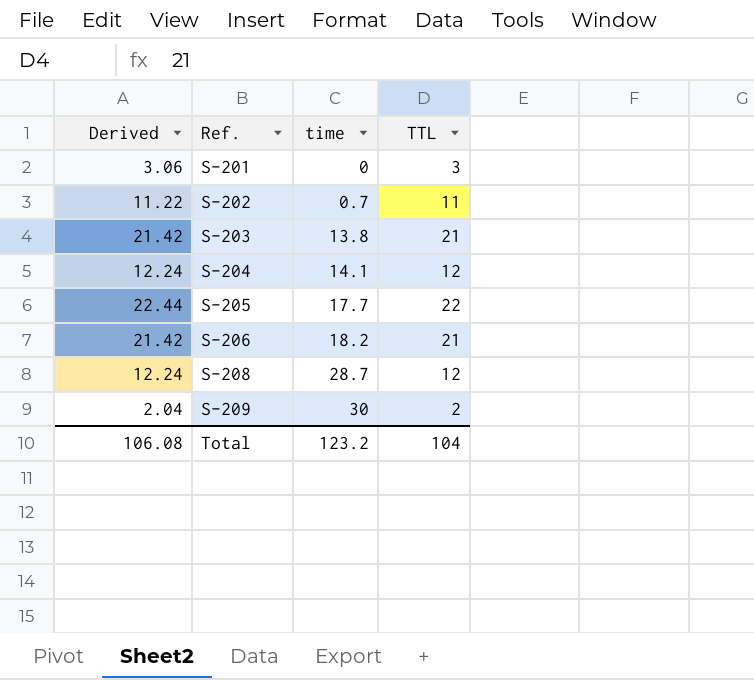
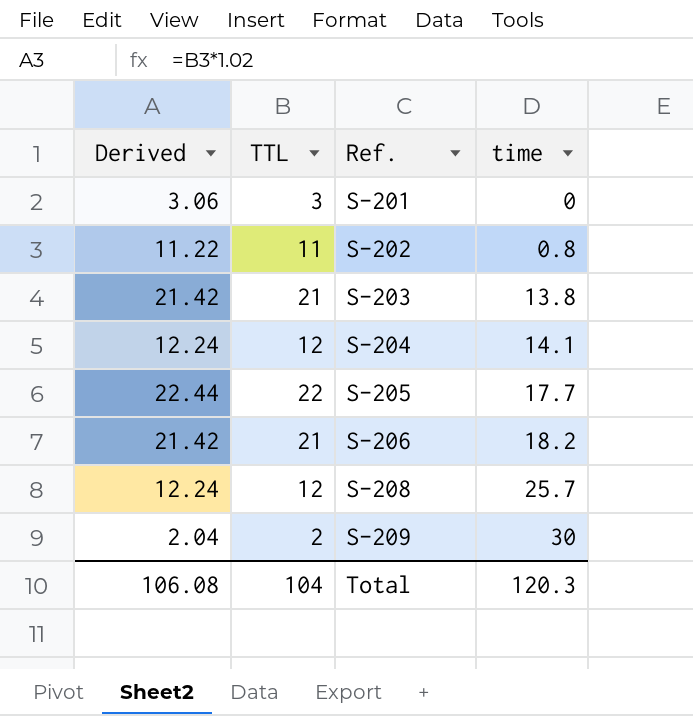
column TTL | position: 4 -> 2
S-202 | time: 0.7 -> 0.8
S-208 | time: 28.7 -> 25.7
Total | time: 123.2 -> 120.3

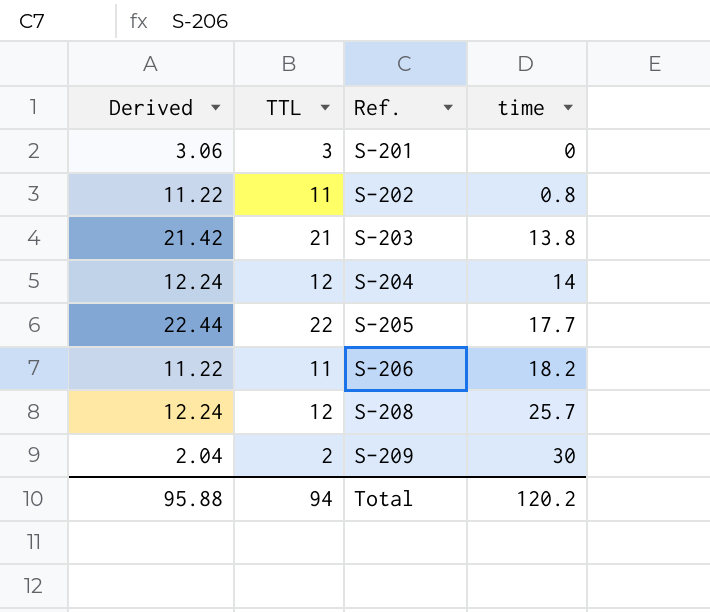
S-204 | time: 14.1 -> 14
S-206 | Derived: 21.42 -> 11.22
S-206 | TTL: 21 -> 11
Total | Derived: 106.08 -> 95.88
Total | TTL: 104 -> 94
Total | time: 120.3 -> 120.2

